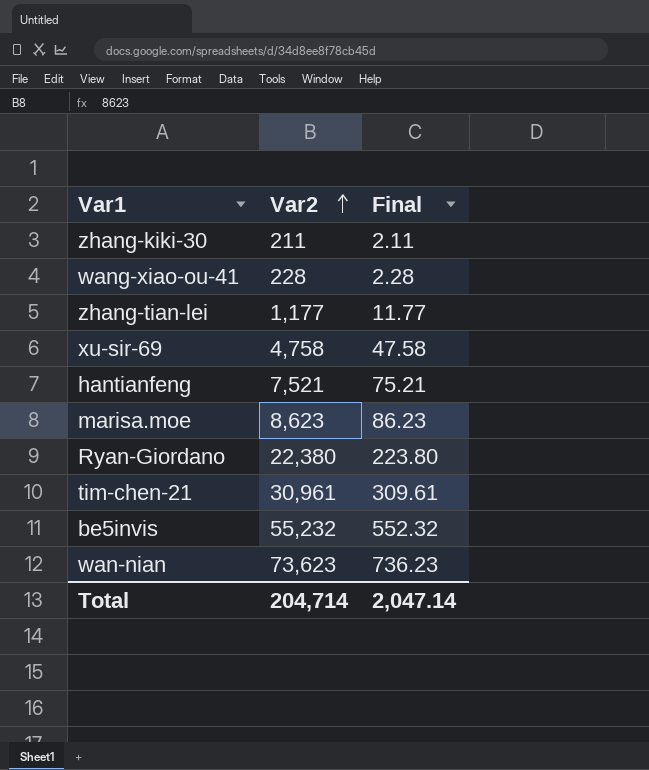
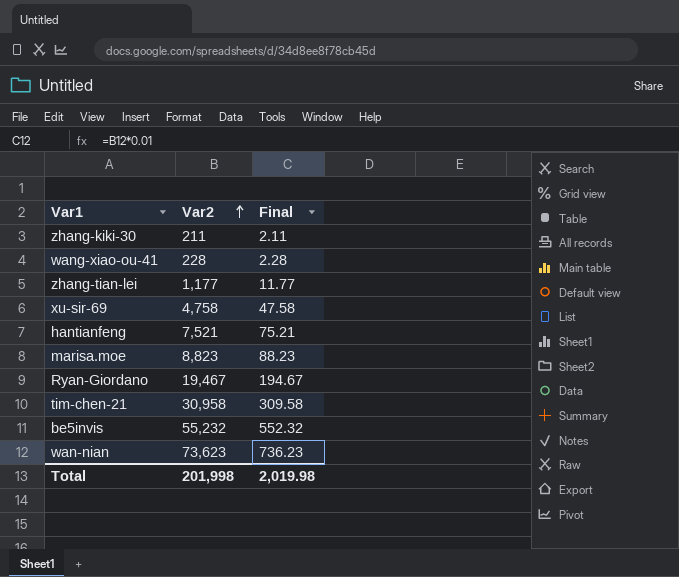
marisa.moe | Var2: 8,623 -> 8,823
marisa.moe | Final: 86.23 -> 88.23
Ryan-Giordano | Var2: 22,380 -> 19,467
Ryan-Giordano | Final: 223.80 -> 194.67
tim-chen-21 | Var2: 30,961 -> 30,958
tim-chen-21 | Final: 309.61 -> 309.58
Total | Var2: 204,714 -> 201,998
Total | Final: 2,047.14 -> 2,019.98

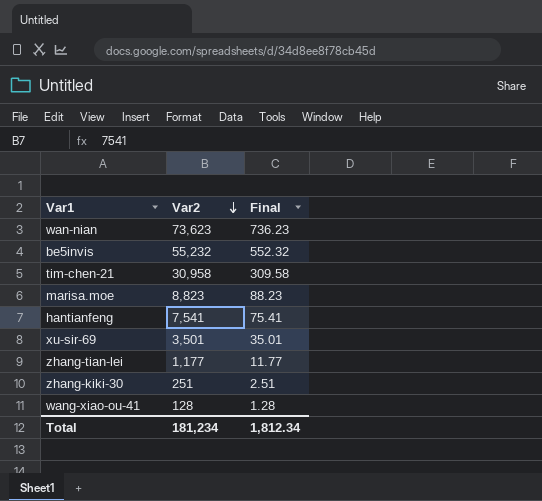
row order: Var2 ascending -> Var2 descending
row Ryan-Giordano: 19,467 | 194.67 -> none
hantianfeng | Var2: 7,521 -> 7,541
hantianfeng | Final: 75.21 -> 75.41
xu-sir-69 | Var2: 4,758 -> 3,501
xu-sir-69 | Final: 47.58 -> 35.01
zhang-kiki-30 | Var2: 211 -> 251
zhang-kiki-30 | Final: 2.11 -> 2.51
wang-xiao-ou-41 | Var2: 228 -> 128
wang-xiao-ou-41 | Final: 2.28 -> 1.28
Total | Var2: 201,998 -> 181,234
Total | Final: 2,019.98 -> 1,812.34

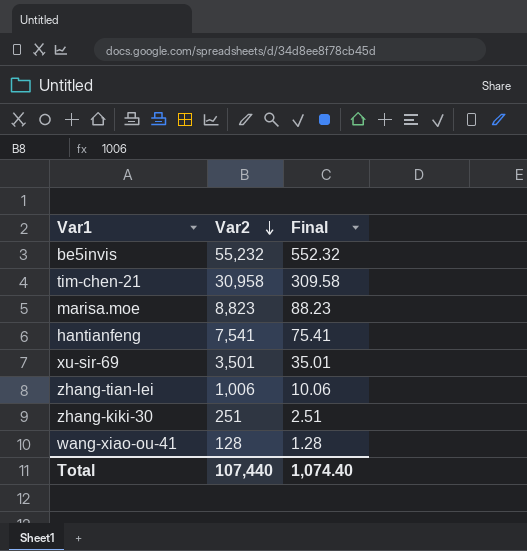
row wan-nian: 73,623 | 736.23 -> none
zhang-tian-lei | Var2: 1,177 -> 1,006
zhang-tian-lei | Final: 11.77 -> 10.06
Total | Var2: 181,234 -> 107,440
Total | Final: 1,812.34 -> 1,074.40

